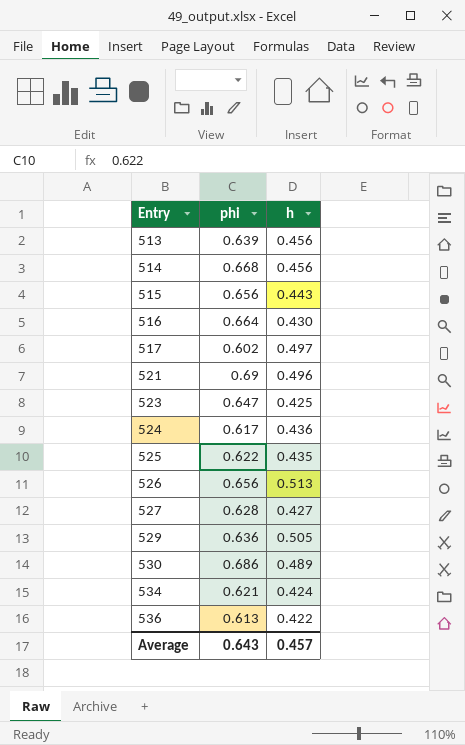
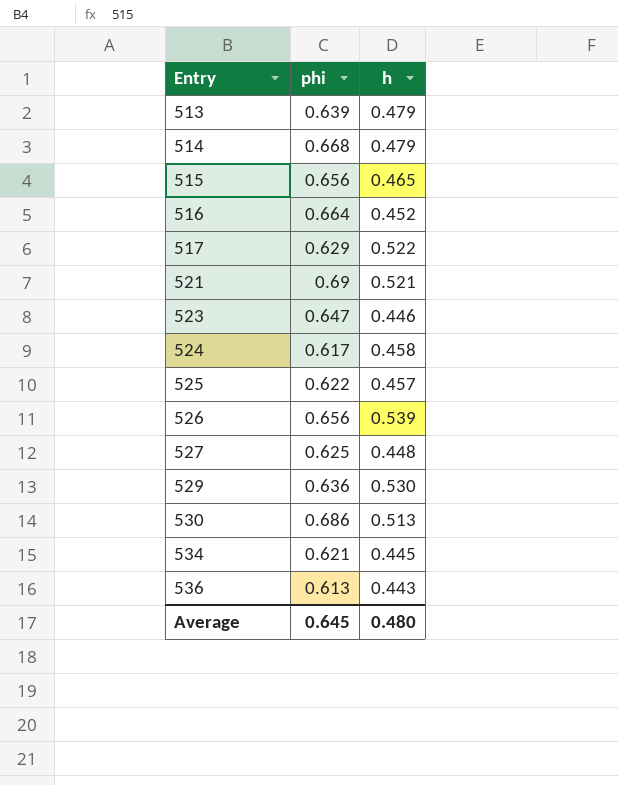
513 | h: 0.456 -> 0.479
514 | h: 0.456 -> 0.479
515 | h: 0.443 -> 0.465
516 | h: 0.430 -> 0.452
517 | phi: 0.602 -> 0.629
517 | h: 0.497 -> 0.522
521 | h: 0.496 -> 0.521
523 | h: 0.425 -> 0.446
524 | h: 0.436 -> 0.458
525 | h: 0.435 -> 0.457
526 | h: 0.513 -> 0.539
527 | phi: 0.628 -> 0.625
527 | h: 0.427 -> 0.448
529 | h: 0.505 -> 0.530
530 | h: 0.489 -> 0.513
534 | h: 0.424 -> 0.445
536 | h: 0.422 -> 0.443
Average | phi: 0.643 -> 0.645
Average | h: 0.457 -> 0.480

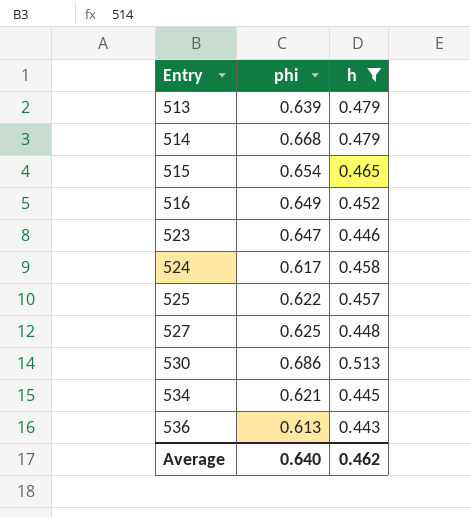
filter: none -> h <= 0.513
515 | phi: 0.656 -> 0.654
516 | phi: 0.664 -> 0.649
Average | phi: 0.645 -> 0.640
Average | h: 0.480 -> 0.462

